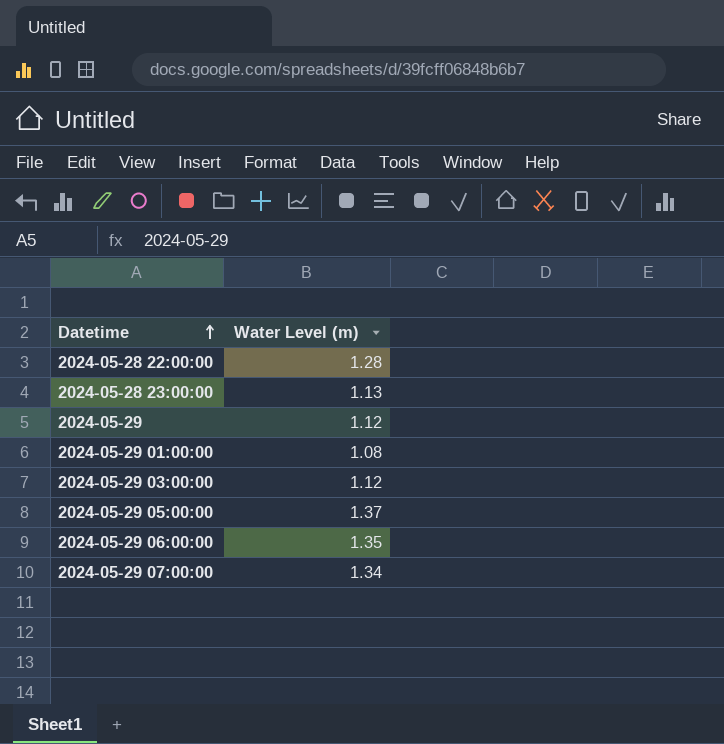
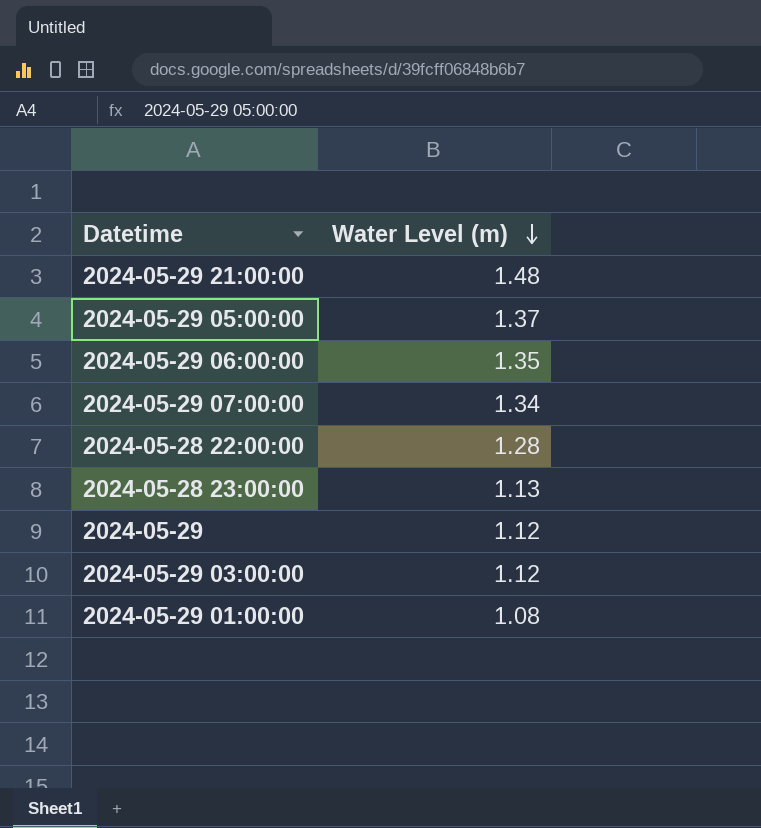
row order: Datetime ascending -> Water Level (m) descending
row 2024-05-29 21:00:00: none -> 1.48

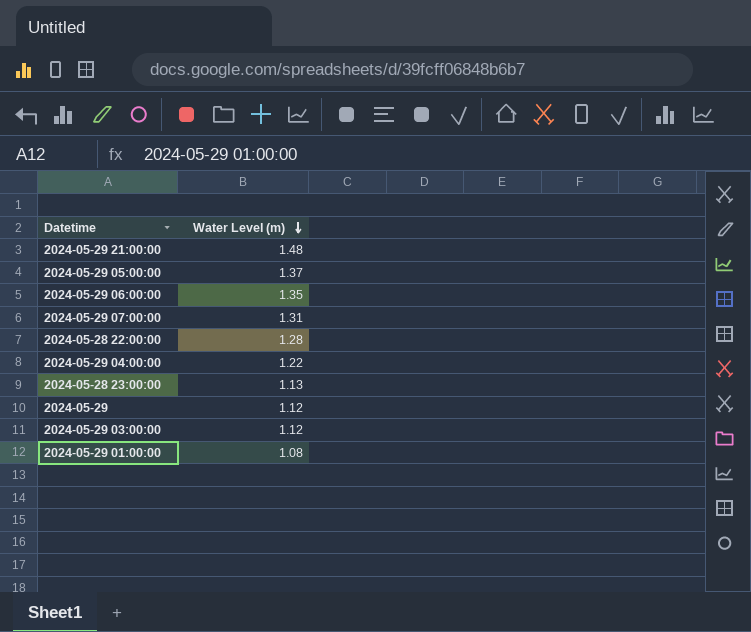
2024-05-29 07:00:00 | Water Level (m): 1.34 -> 1.31
row 2024-05-29 04:00:00: none -> 1.22

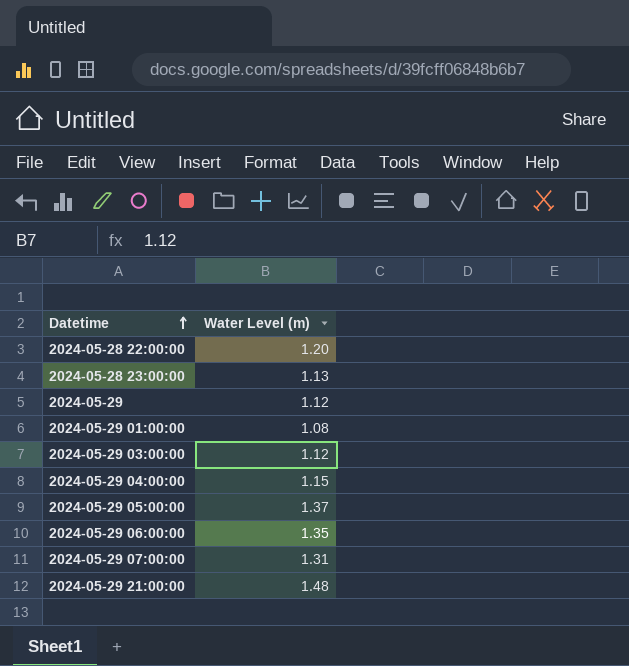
row order: Water Level (m) descending -> Datetime ascending
2024-05-28 22:00:00 | Water Level (m): 1.28 -> 1.20
2024-05-29 04:00:00 | Water Level (m): 1.22 -> 1.15

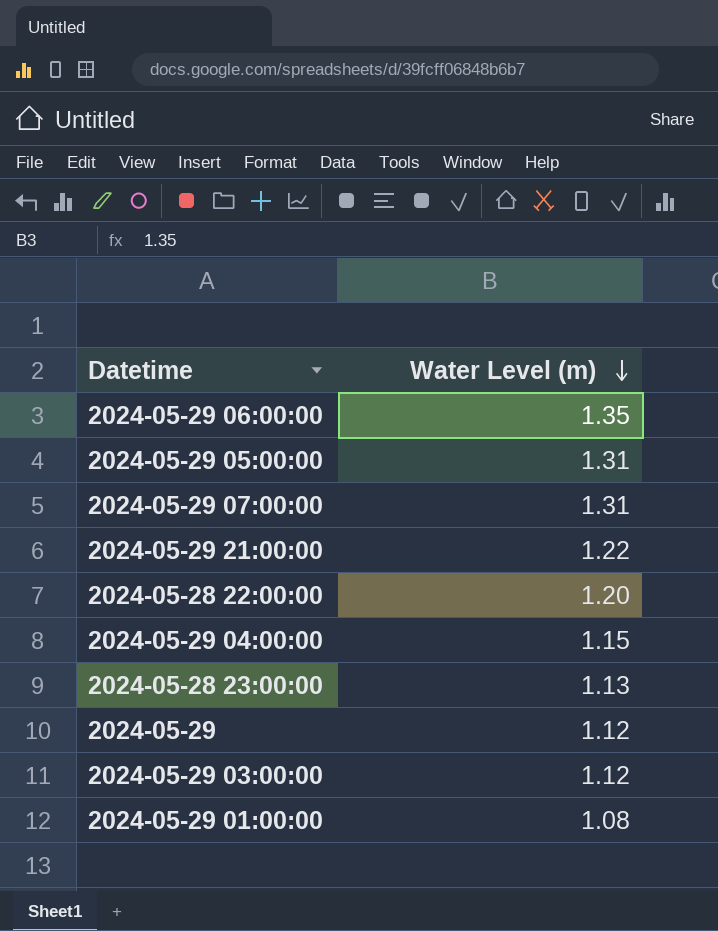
row order: Datetime ascending -> Water Level (m) descending
2024-05-29 05:00:00 | Water Level (m): 1.37 -> 1.31
2024-05-29 21:00:00 | Water Level (m): 1.48 -> 1.22

